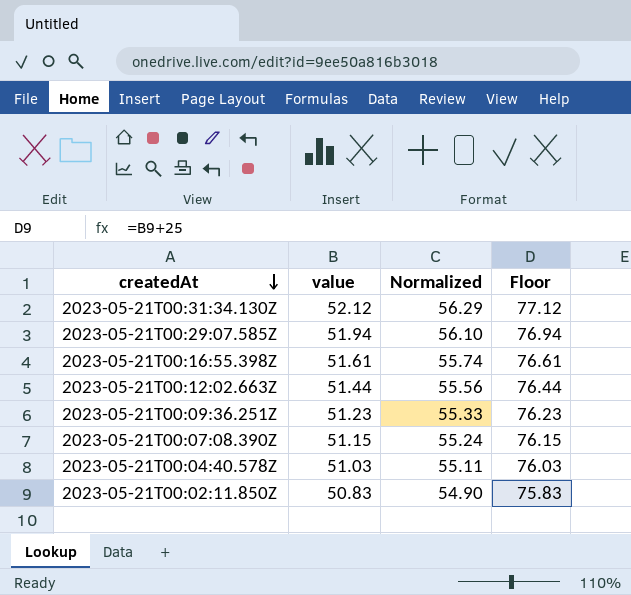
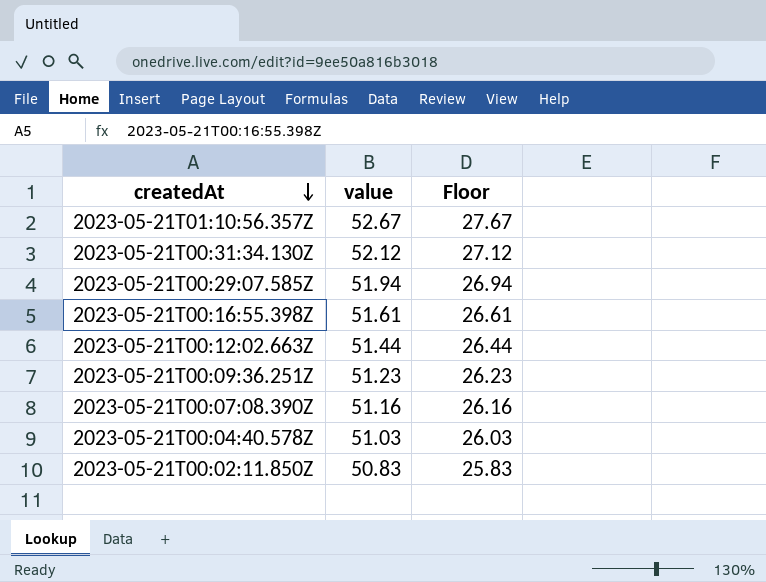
column Normalized | formula: [value] * 1.08 -> none
column Floor | formula: [value] + 25 -> [value] - 25
row 2023-05-21T01:10:56.357Z: none -> 52.67 | 27.67
2023-05-21T00:07:08.390Z | value: 51.15 -> 51.16

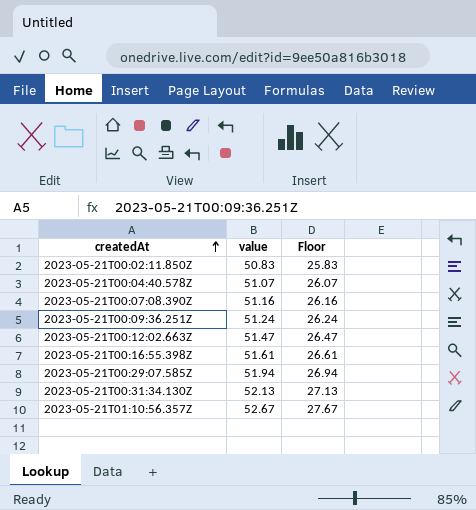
row order: createdAt descending -> createdAt ascending
2023-05-21T00:04:40.578Z | value: 51.03 -> 51.07
2023-05-21T00:04:40.578Z | Floor: 26.03 -> 26.07
2023-05-21T00:09:36.251Z | value: 51.23 -> 51.24
2023-05-21T00:09:36.251Z | Floor: 26.23 -> 26.24
2023-05-21T00:12:02.663Z | value: 51.44 -> 51.47
2023-05-21T00:12:02.663Z | Floor: 26.44 -> 26.47
2023-05-21T00:31:34.130Z | value: 52.12 -> 52.13
2023-05-21T00:31:34.130Z | Floor: 27.12 -> 27.13

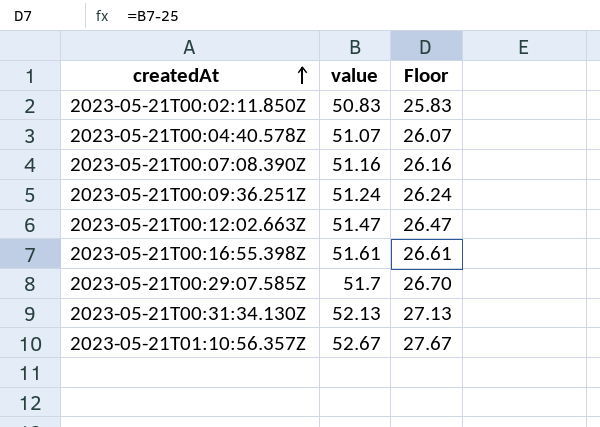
2023-05-21T00:29:07.585Z | value: 51.94 -> 51.7
2023-05-21T00:29:07.585Z | Floor: 26.94 -> 26.70

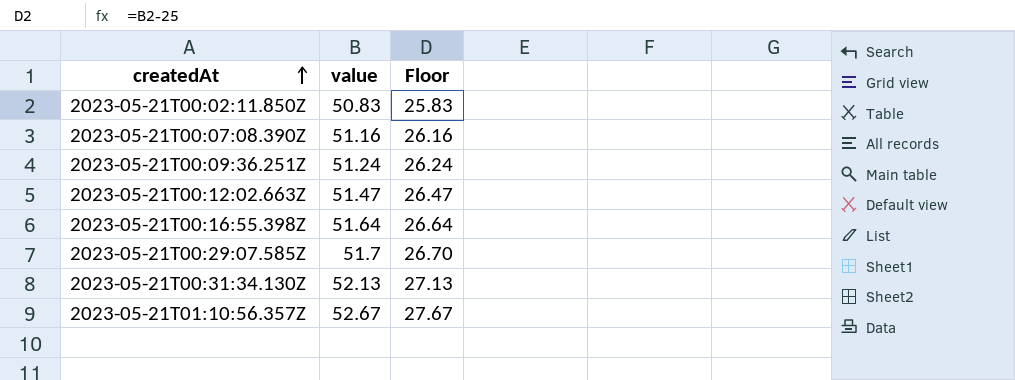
row 2023-05-21T00:04:40.578Z: 51.07 | 26.07 -> none
2023-05-21T00:16:55.398Z | value: 51.61 -> 51.64
2023-05-21T00:16:55.398Z | Floor: 26.61 -> 26.64

